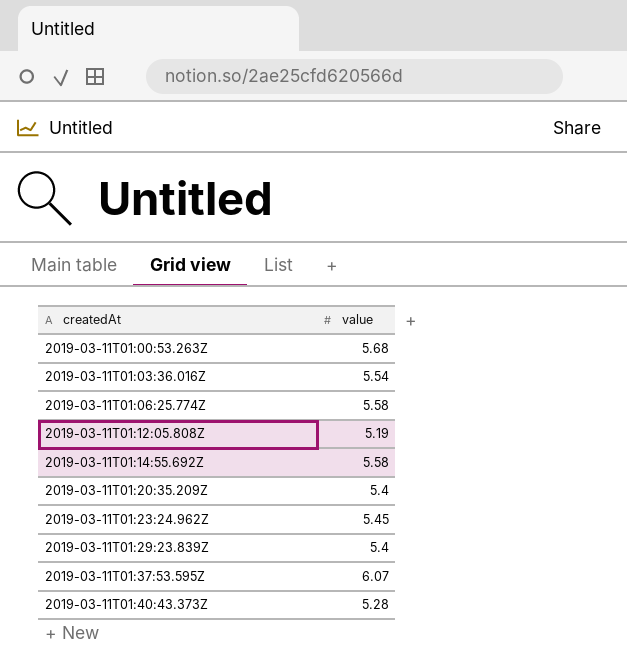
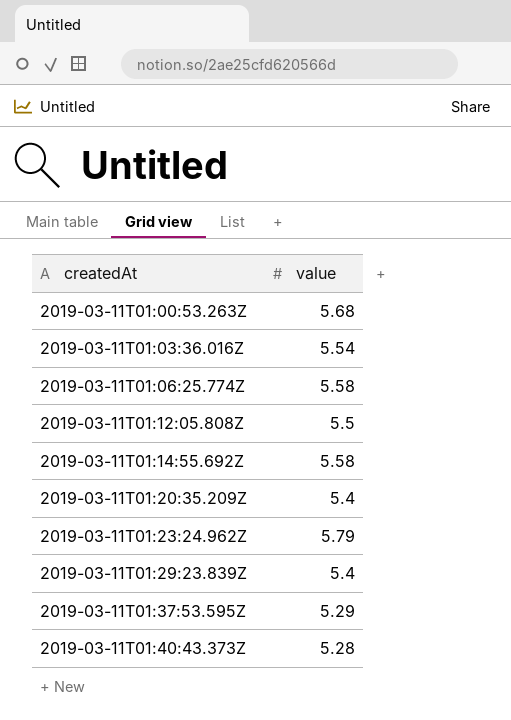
2019-03-11T01:12:05.808Z | value: 5.19 -> 5.5
2019-03-11T01:23:24.962Z | value: 5.45 -> 5.79
2019-03-11T01:37:53.595Z | value: 6.07 -> 5.29

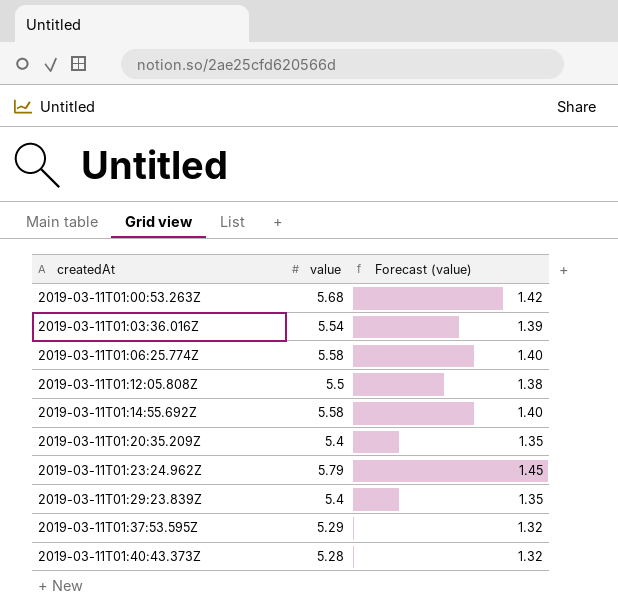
column Forecast (value) | formula: none -> [value] * 0.25

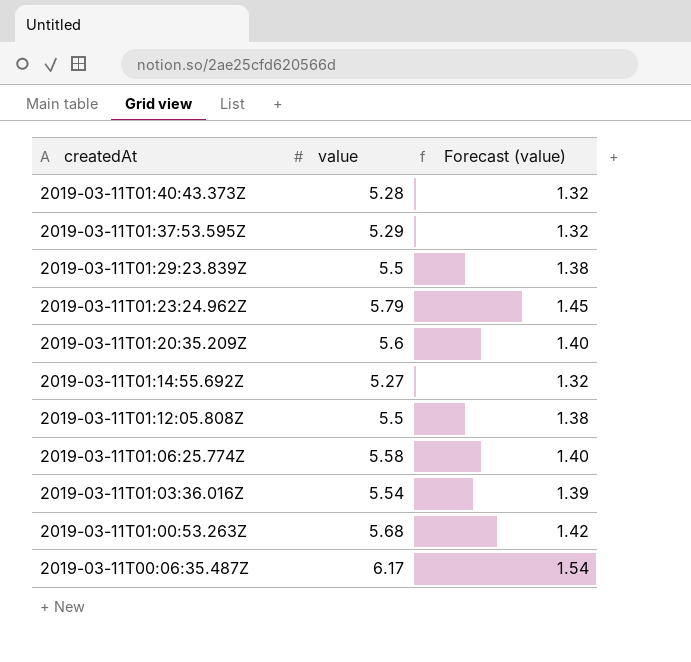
row order: createdAt ascending -> createdAt descending
2019-03-11T01:29:23.839Z | value: 5.4 -> 5.5
2019-03-11T01:29:23.839Z | Forecast (value): 1.35 -> 1.38
2019-03-11T01:20:35.209Z | value: 5.4 -> 5.6
2019-03-11T01:20:35.209Z | Forecast (value): 1.35 -> 1.40
2019-03-11T01:14:55.692Z | value: 5.58 -> 5.27
2019-03-11T01:14:55.692Z | Forecast (value): 1.40 -> 1.32
row 2019-03-11T00:06:35.487Z: none -> 6.17 | 1.54

